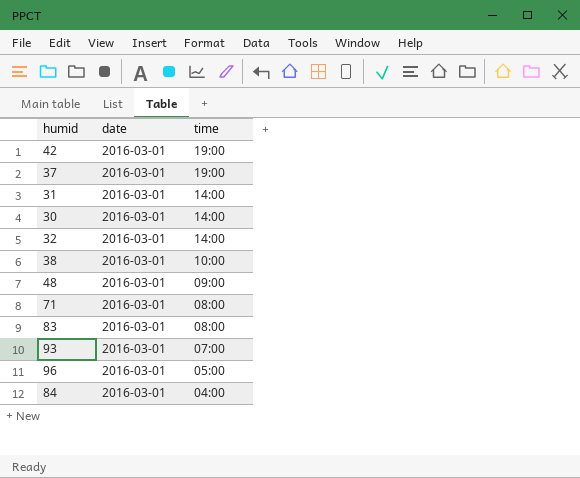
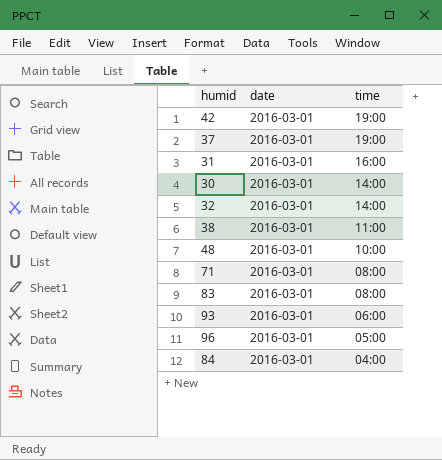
31 | time: 14:00 -> 16:00
38 | time: 10:00 -> 11:00
48 | time: 09:00 -> 10:00
93 | time: 07:00 -> 06:00

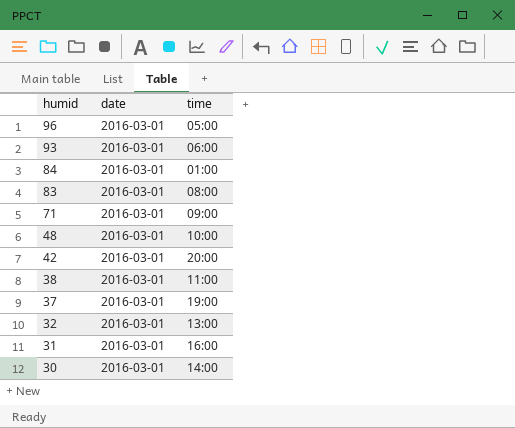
row order: time descending -> humid descending
84 | time: 04:00 -> 01:00
71 | time: 08:00 -> 09:00
42 | time: 19:00 -> 20:00
32 | time: 14:00 -> 13:00

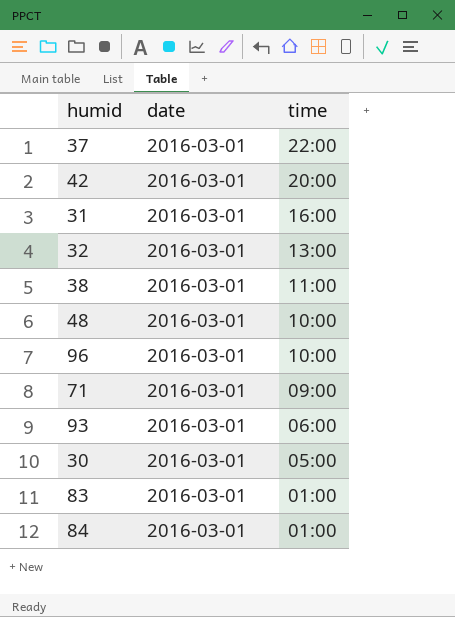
row order: humid descending -> time descending
37 | time: 19:00 -> 22:00
96 | time: 05:00 -> 10:00
30 | time: 14:00 -> 05:00
83 | time: 08:00 -> 01:00

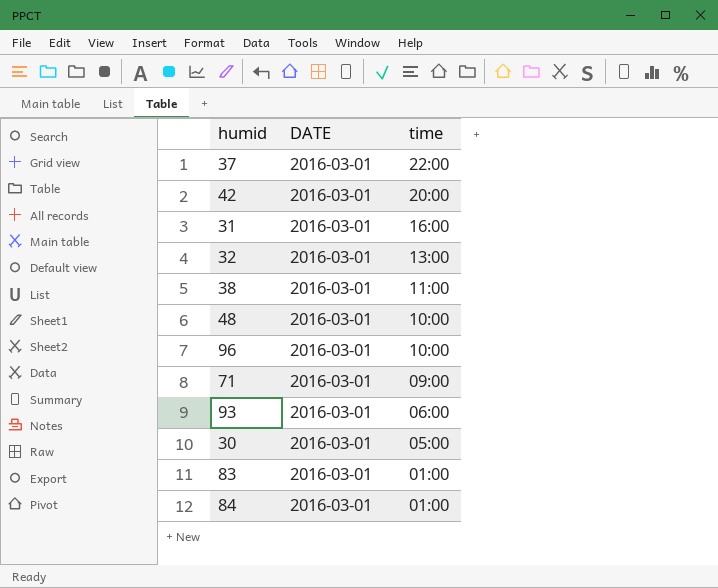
column name: date -> DATE

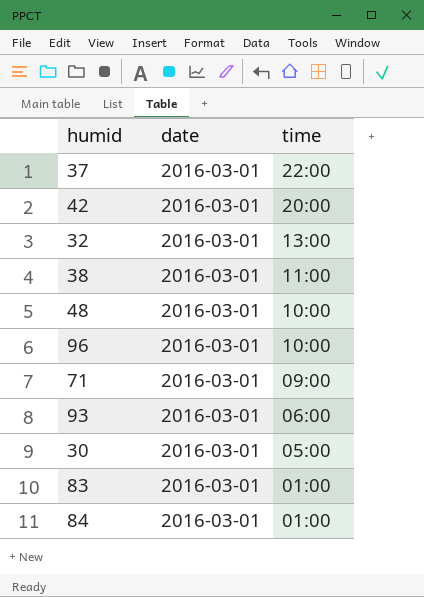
column name: DATE -> date
row 31: 2016-03-01 | 16:00 -> none

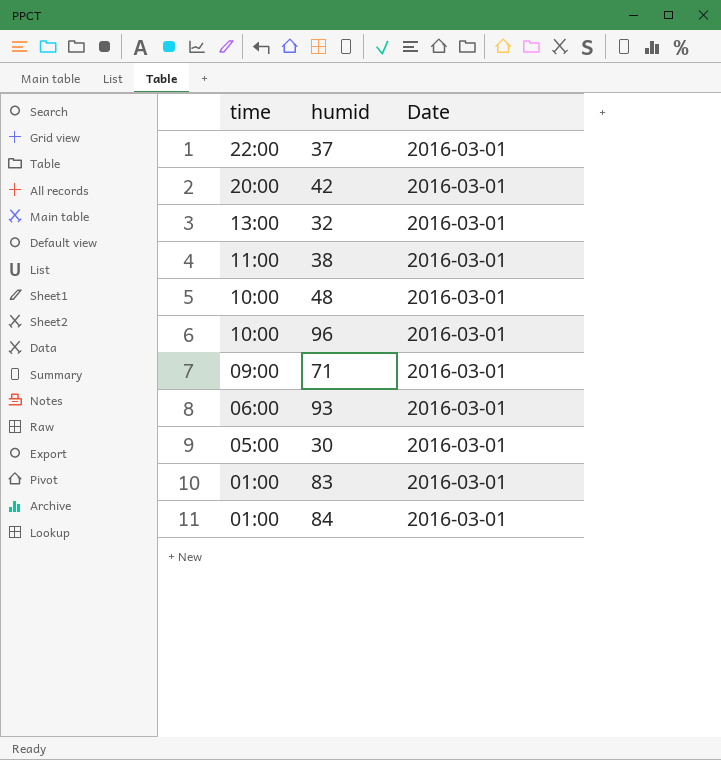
column time | position: 3 -> 1
column name: date -> Date

